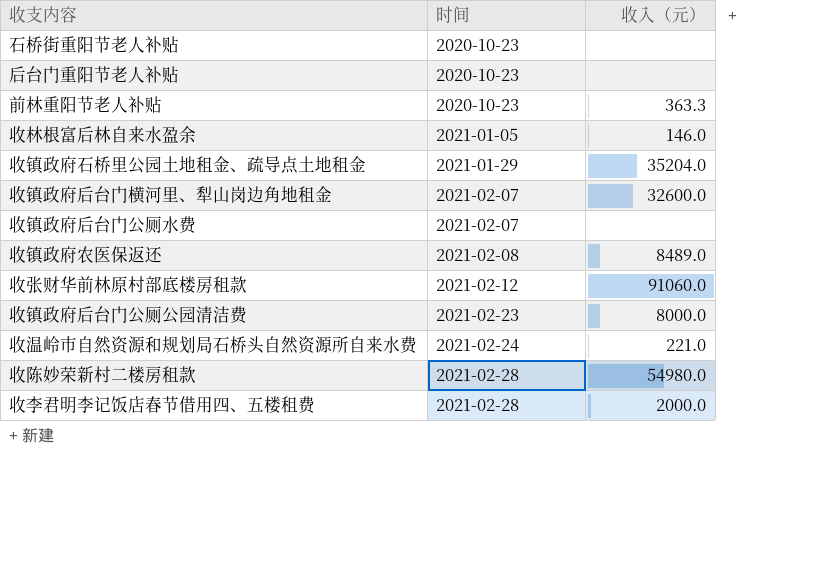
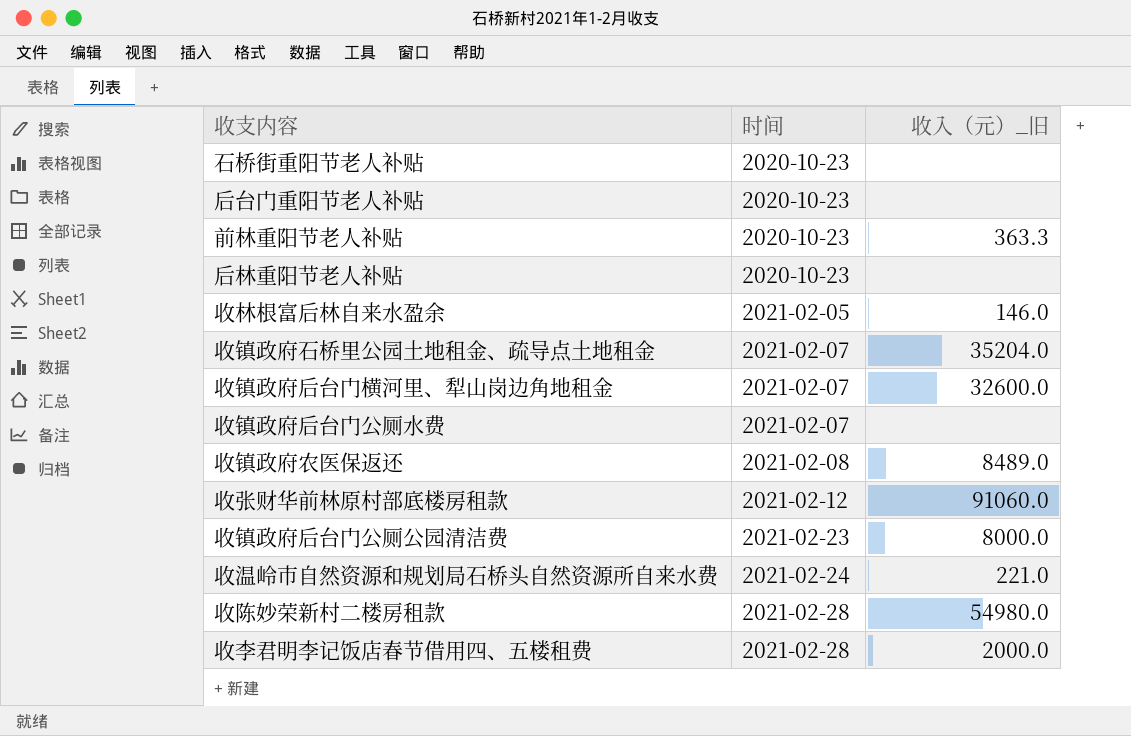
column name: 收入（元） -> 收入（元）_旧
row 后林重阳节老人补贴: none -> 2020-10-23 | none
收林根富后林自来水盈余 | 时间: 2021-01-05 -> 2021-02-05
收镇政府石桥里公园土地租金、疏导点土地租金 | 时间: 2021-01-29 -> 2021-02-07

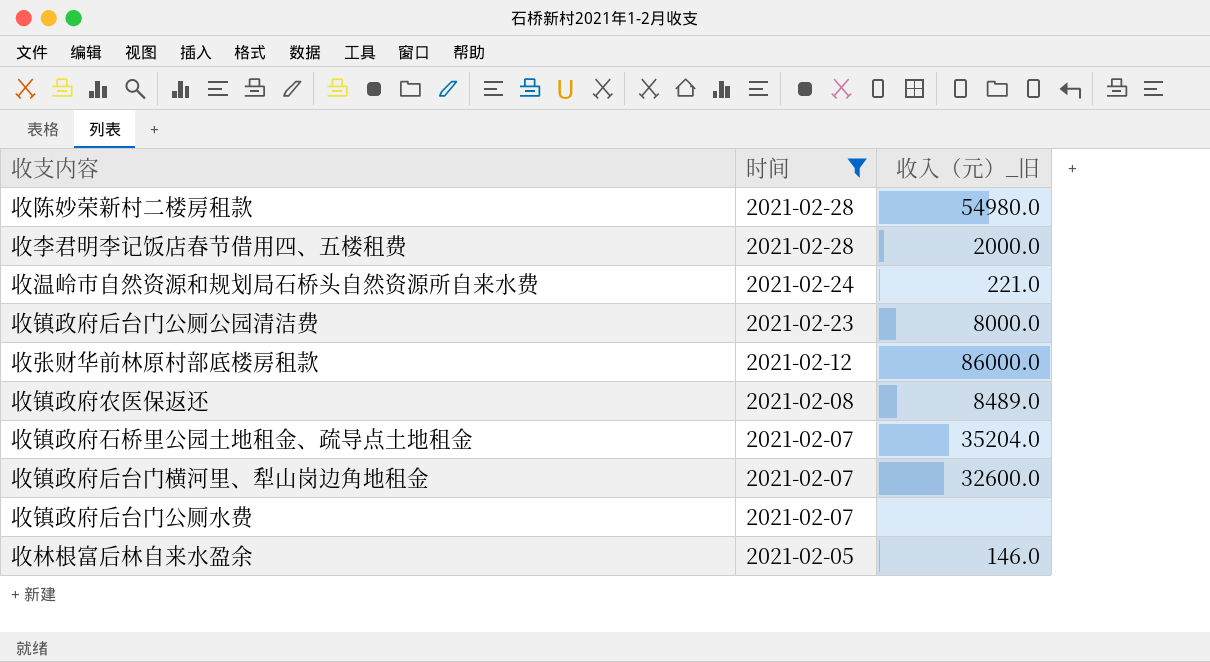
filter: none -> 时间 != 2020-10-23
row order: 时间 ascending -> 时间 descending
收张财华前林原村部底楼房租款 | 收入（元）_旧: 91060.0 -> 86000.0

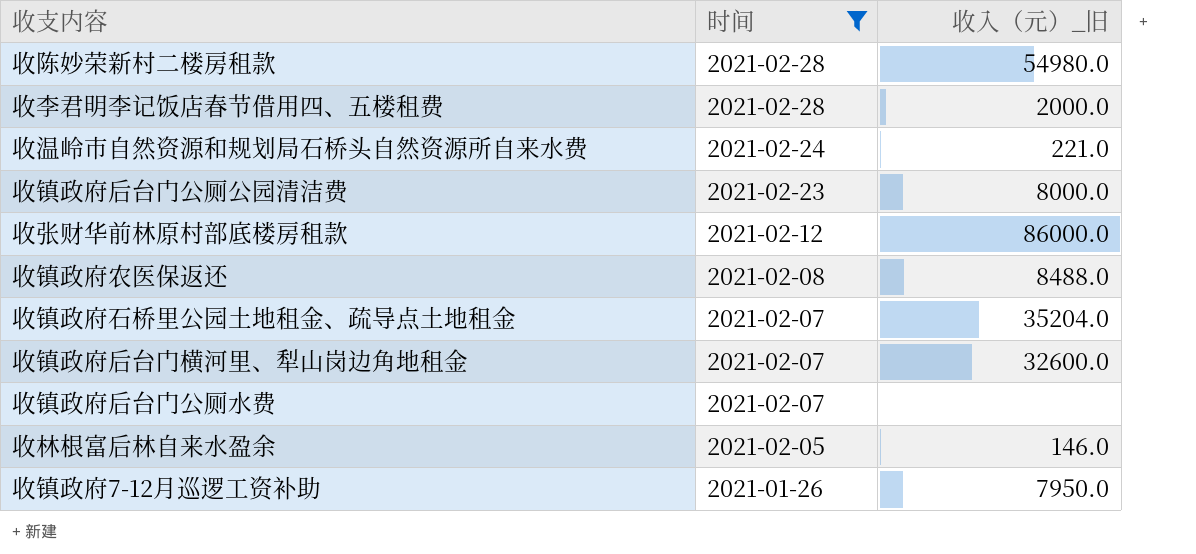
收镇政府农医保返还 | 收入（元）_旧: 8489.0 -> 8488.0
row 收镇政府7-12月巡逻工资补助: none -> 2021-01-26 | 7950.0

